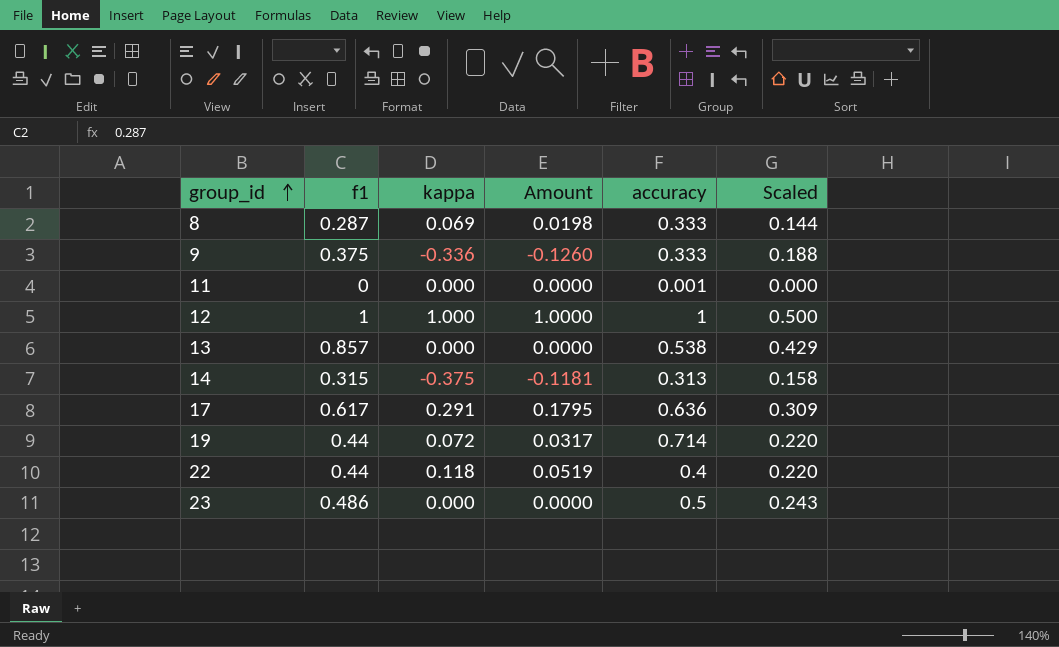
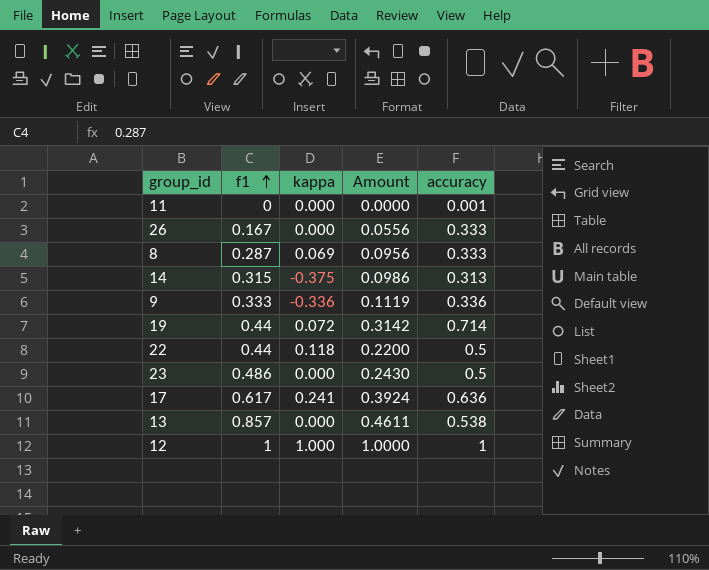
row order: group_id ascending -> f1 ascending
column Scaled | formula: [f1] * 0.5 -> none
column Amount | formula: [f1] * [kappa] -> [f1] * [accuracy]
row 26: none -> 0.167 | 0.000 | 0.0556 | 0.333
9 | f1: 0.375 -> 0.333
9 | accuracy: 0.333 -> 0.336
22 | accuracy: 0.4 -> 0.5
17 | kappa: 0.291 -> 0.241

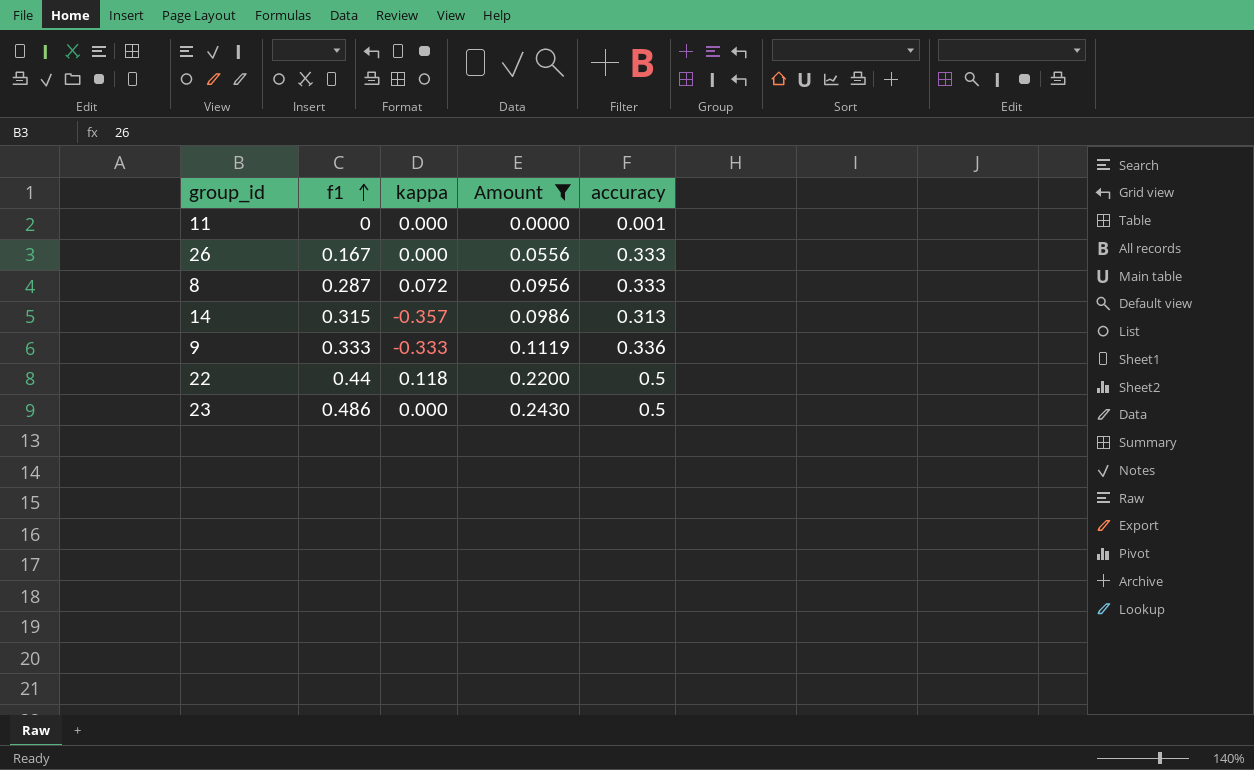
filter: none -> Amount <= 0.2430
8 | kappa: 0.069 -> 0.072
14 | kappa: -0.375 -> -0.357
9 | kappa: -0.336 -> -0.333

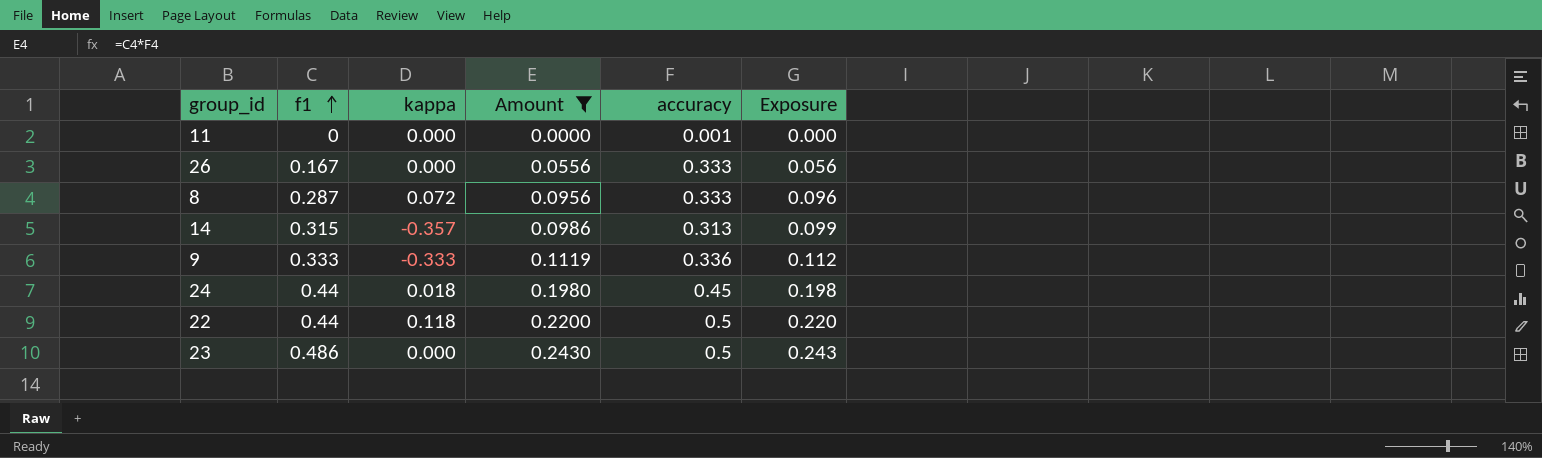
column Exposure | formula: none -> [f1] * [accuracy]
row 24: none -> 0.44 | 0.018 | 0.1980 | 0.45 | 0.198

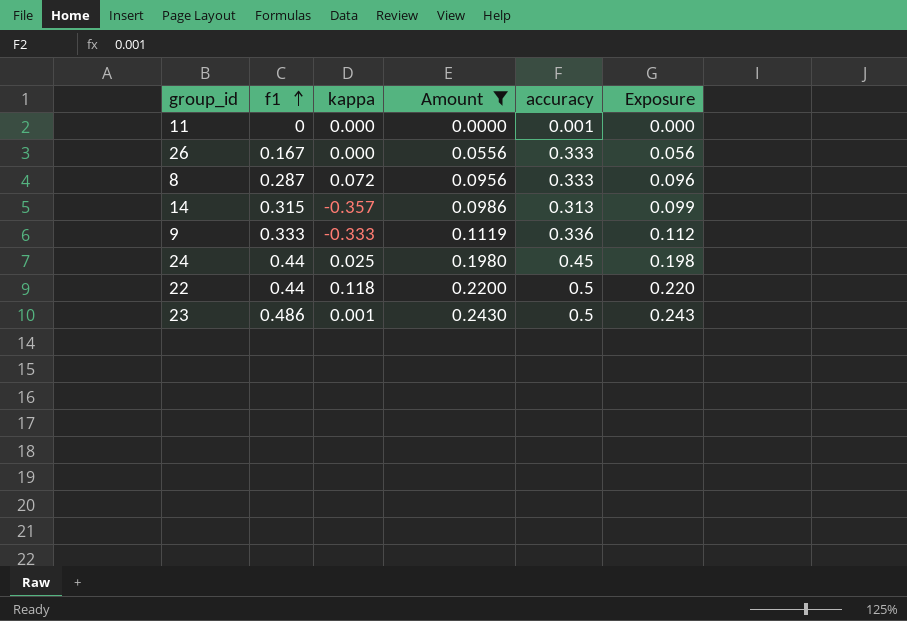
24 | kappa: 0.018 -> 0.025
23 | kappa: 0.000 -> 0.001

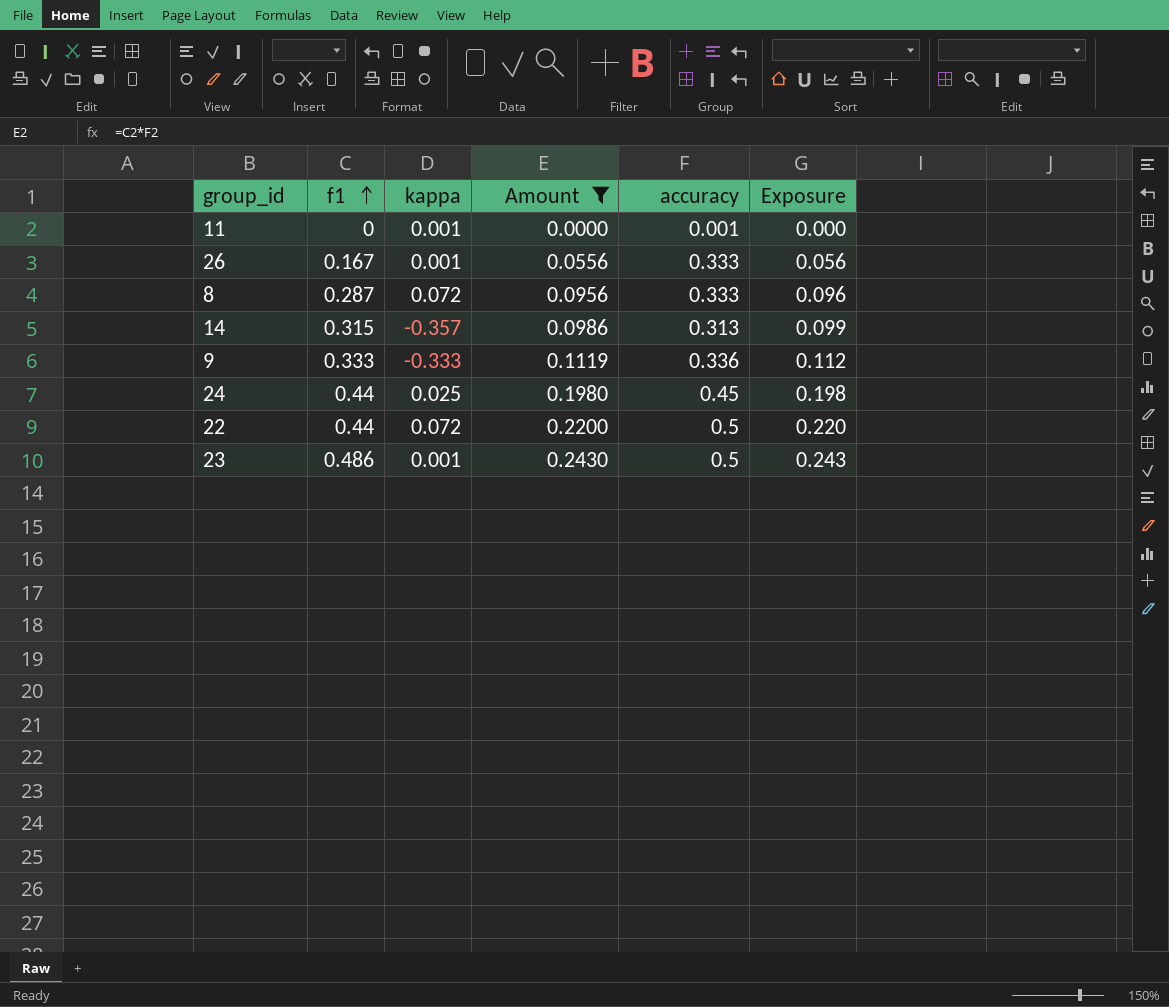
11 | kappa: 0.000 -> 0.001
26 | kappa: 0.000 -> 0.001
22 | kappa: 0.118 -> 0.072

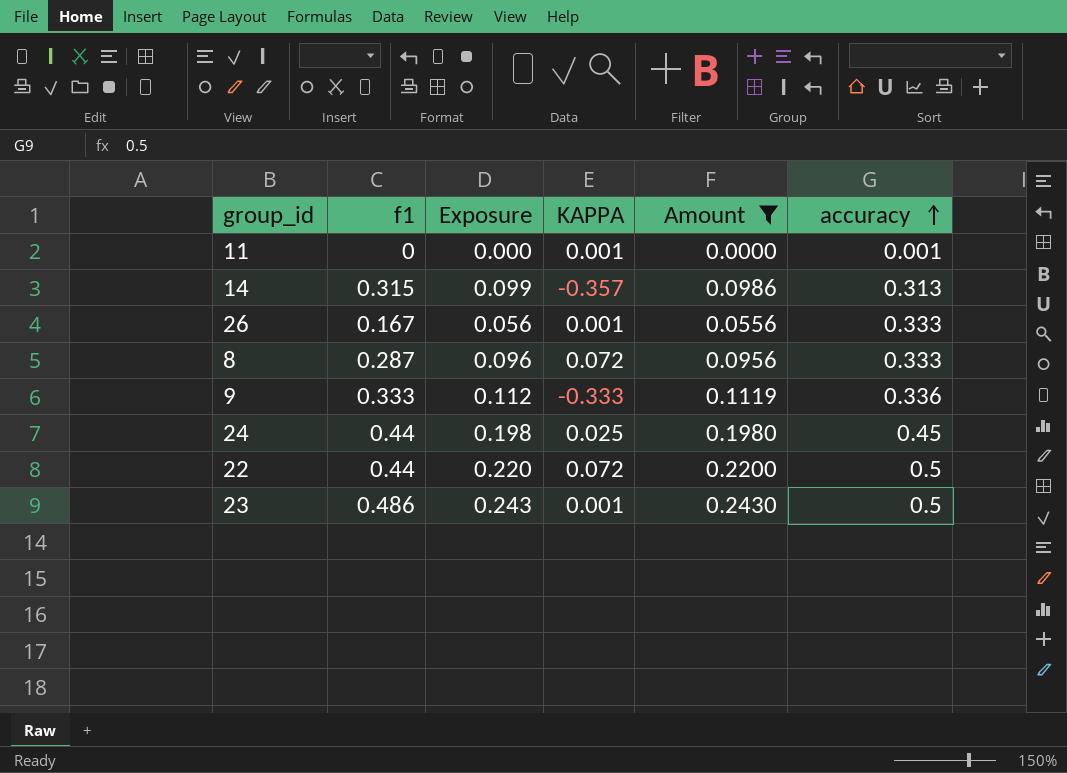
row order: f1 ascending -> accuracy ascending
column Exposure | position: 6 -> 3
column name: kappa -> KAPPA

